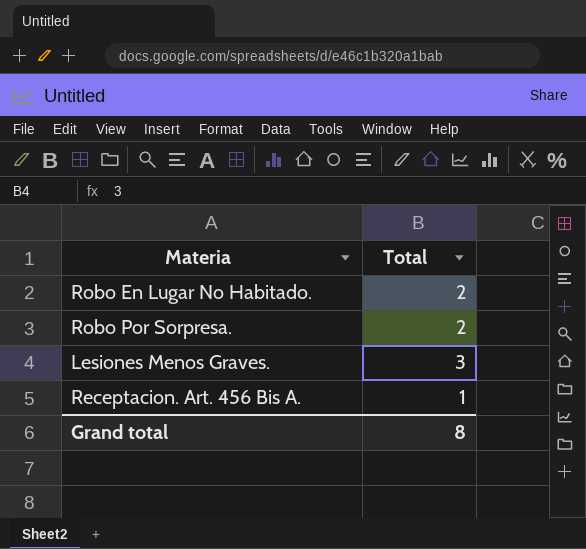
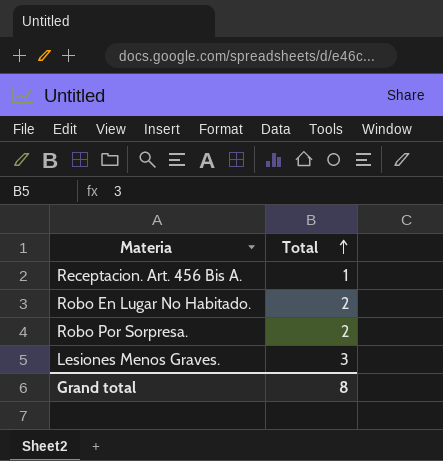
row order: none -> Total ascending

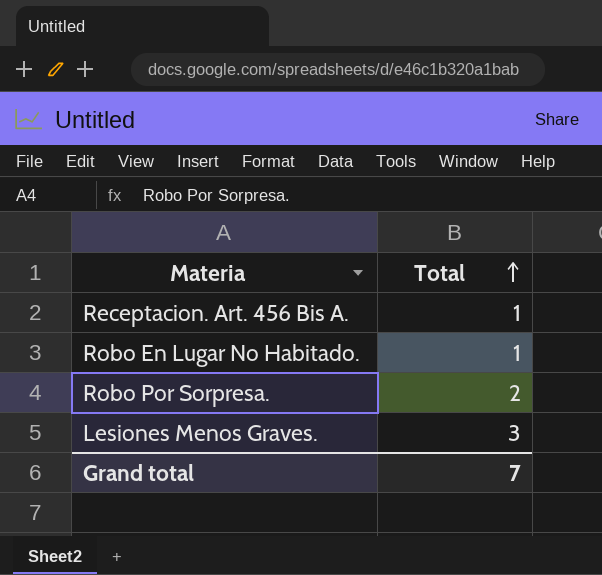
Robo En Lugar No Habitado. | Total: 2 -> 1
Grand total | Total: 8 -> 7

